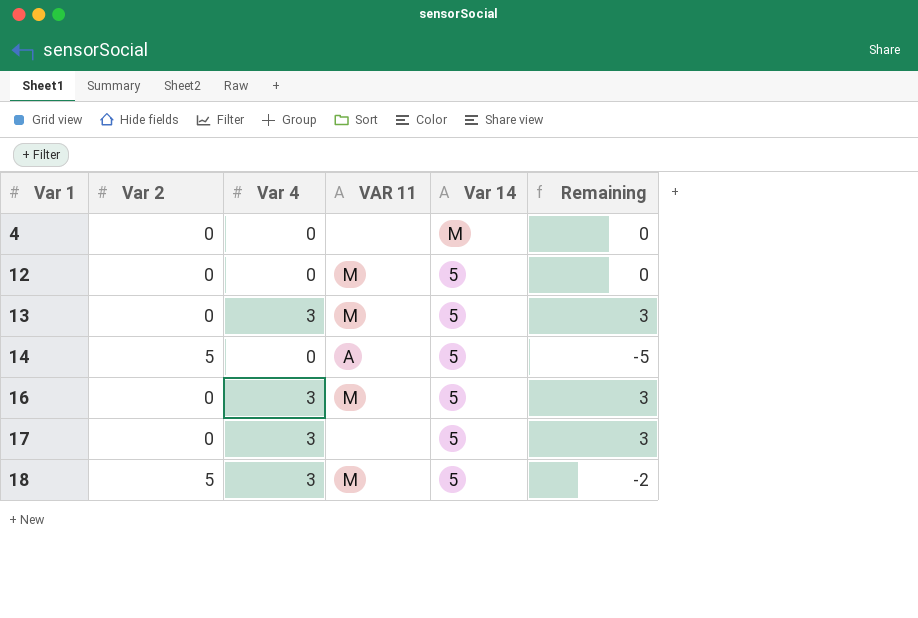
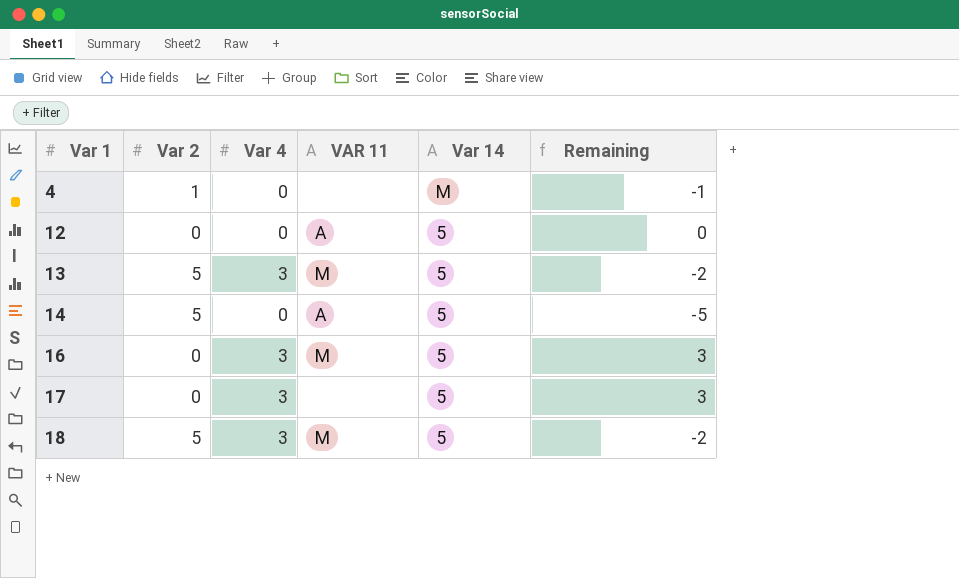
4 | Var 2: 0 -> 1
4 | Remaining: 0 -> -1
12 | VAR 11: M -> A
13 | Var 2: 0 -> 5
13 | Remaining: 3 -> -2

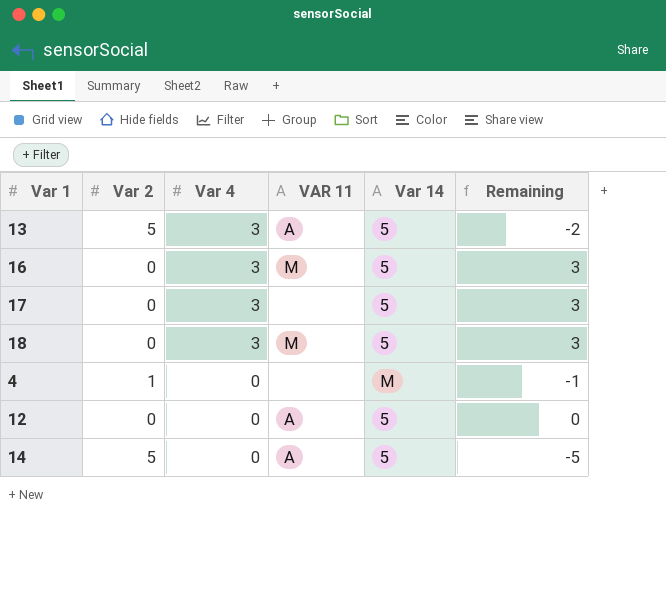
row order: Var 1 ascending -> Var 4 descending
13 | VAR 11: M -> A
18 | Var 2: 5 -> 0
18 | Remaining: -2 -> 3

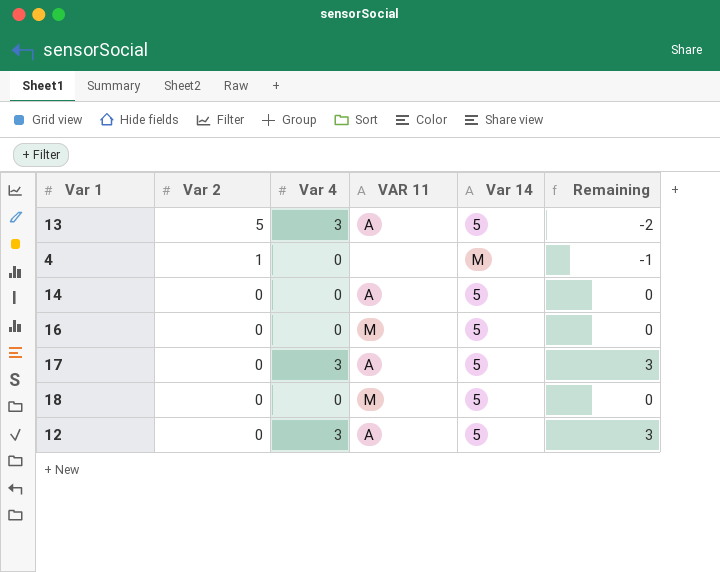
row order: Var 4 descending -> Var 2 descending
14 | Var 2: 5 -> 0
14 | Remaining: -5 -> 0
16 | Var 4: 3 -> 0
16 | Remaining: 3 -> 0
17 | VAR 11: none -> A
18 | Var 4: 3 -> 0
18 | Remaining: 3 -> 0
12 | Var 4: 0 -> 3
12 | Remaining: 0 -> 3

